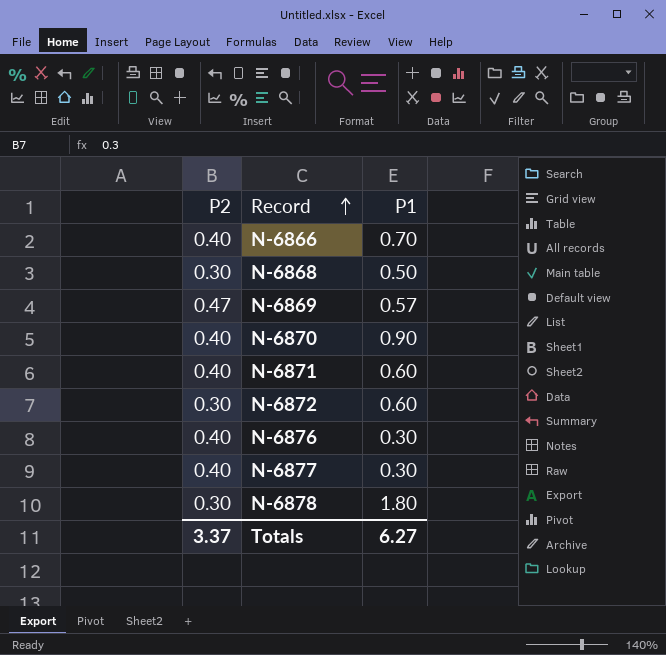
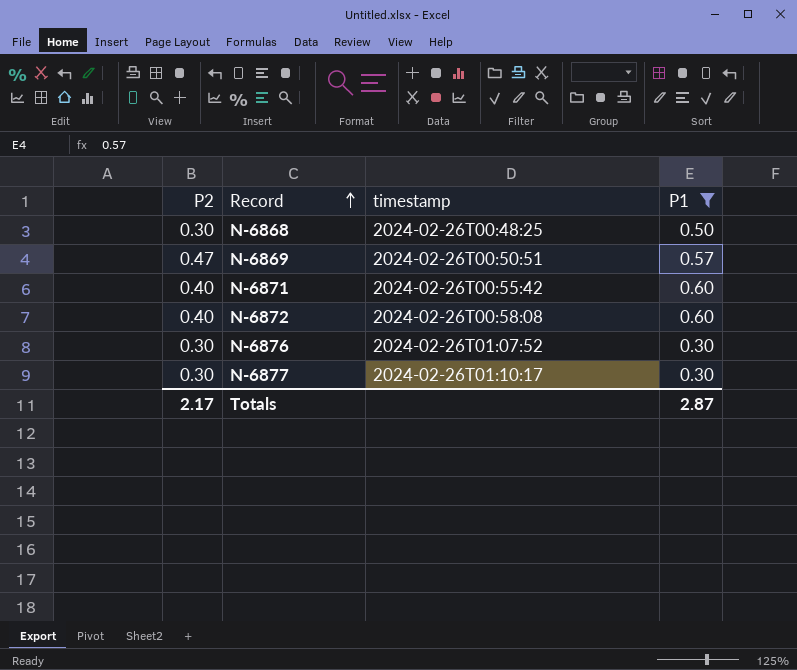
filter: none -> P1 <= 0.60
column timestamp | position: none -> 3
N-6872 | P2: 0.30 -> 0.40
N-6876 | P2: 0.40 -> 0.30
N-6877 | P2: 0.40 -> 0.30
Totals | P2: 3.37 -> 2.17
Totals | P1: 6.27 -> 2.87

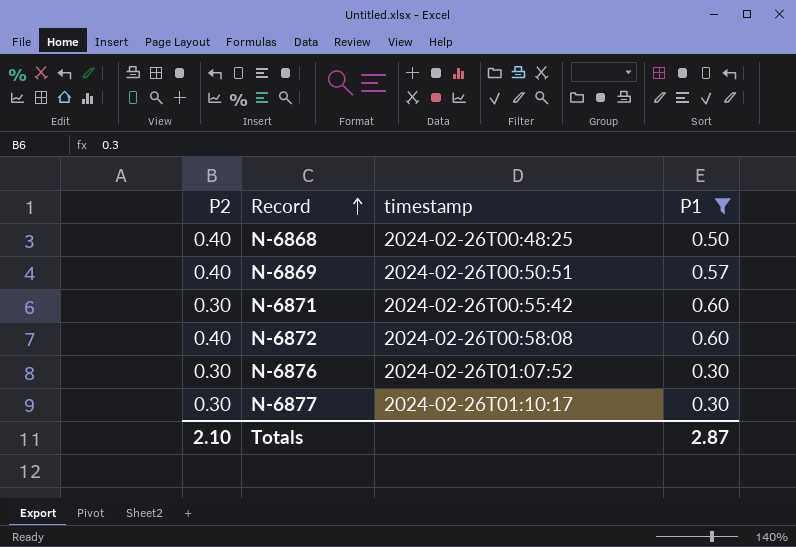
N-6868 | P2: 0.30 -> 0.40
N-6869 | P2: 0.47 -> 0.40
N-6871 | P2: 0.40 -> 0.30
Totals | P2: 2.17 -> 2.10

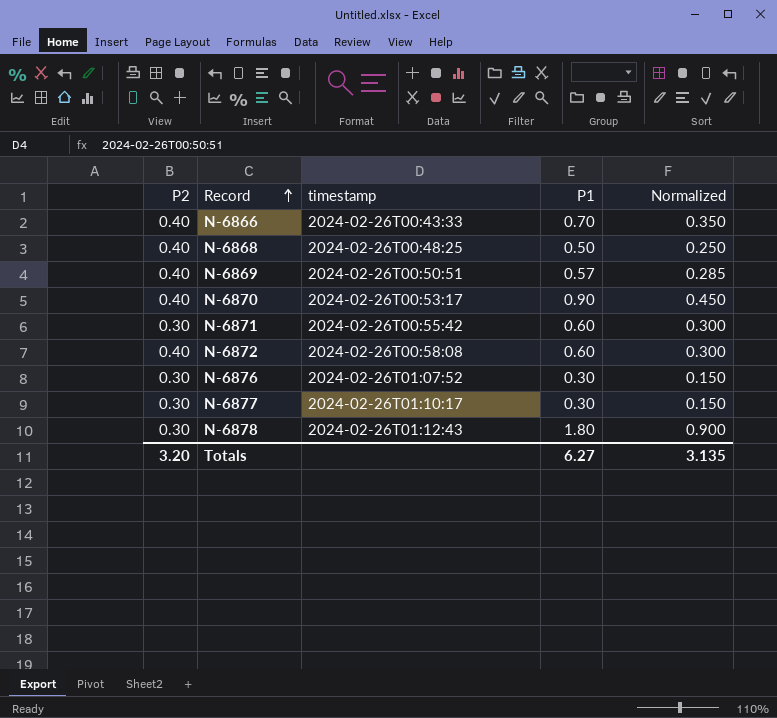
filter: P1 <= 0.60 -> none
column Normalized | formula: none -> [P1] * 0.5
Totals | P2: 2.10 -> 3.20
Totals | P1: 2.87 -> 6.27

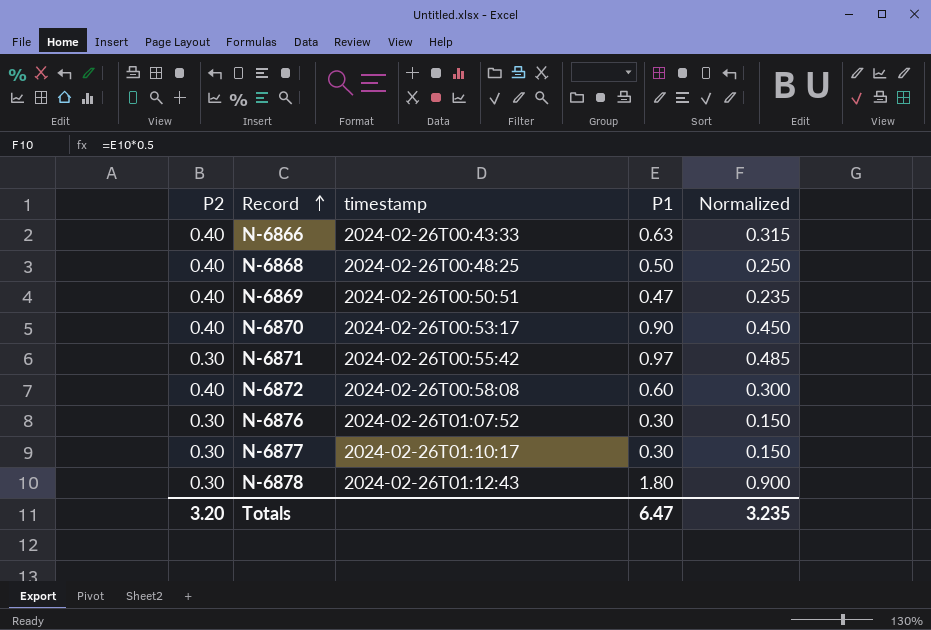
N-6866 | P1: 0.70 -> 0.63
N-6866 | Normalized: 0.350 -> 0.315
N-6869 | P1: 0.57 -> 0.47
N-6869 | Normalized: 0.285 -> 0.235
N-6871 | P1: 0.60 -> 0.97
N-6871 | Normalized: 0.300 -> 0.485
Totals | P1: 6.27 -> 6.47
Totals | Normalized: 3.135 -> 3.235

